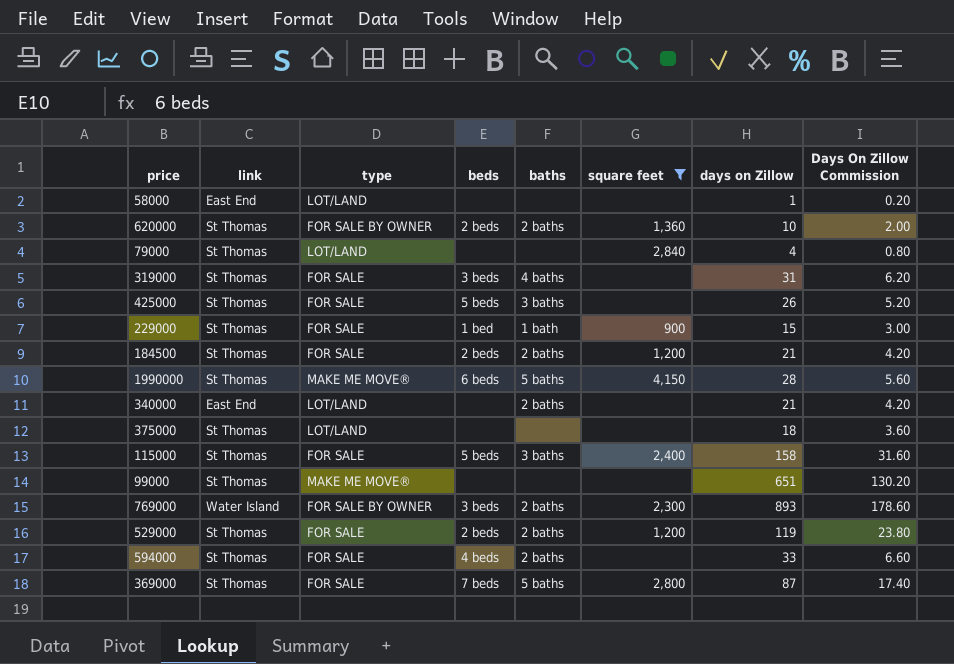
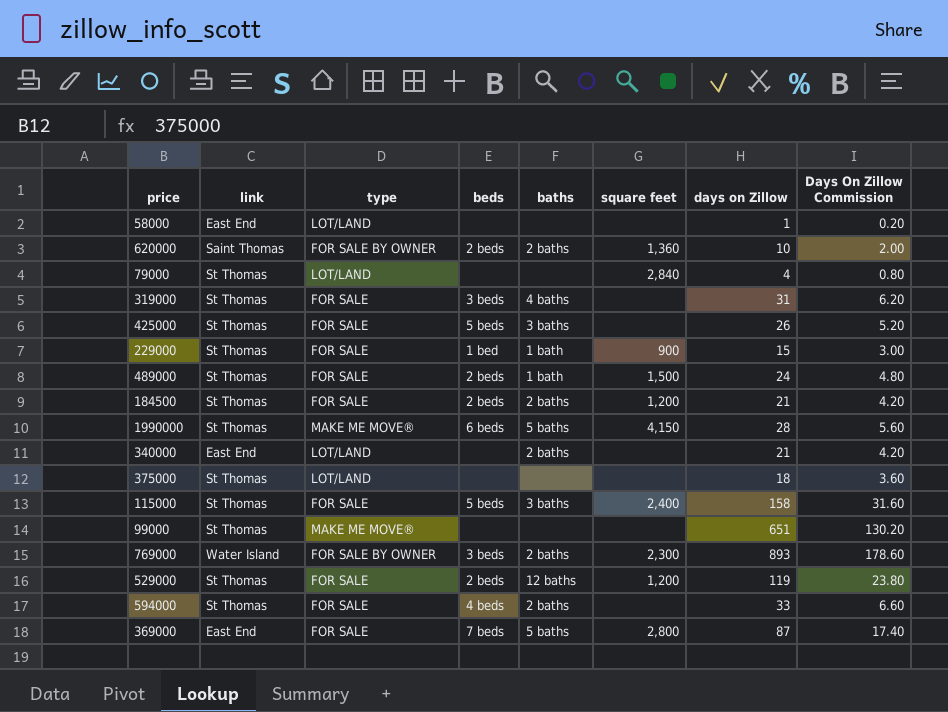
filter: square feet != 1,500 -> none
620000 | link: St Thomas -> Saint Thomas
529000 | baths: 2 baths -> 12 baths
369000 | link: St Thomas -> East End

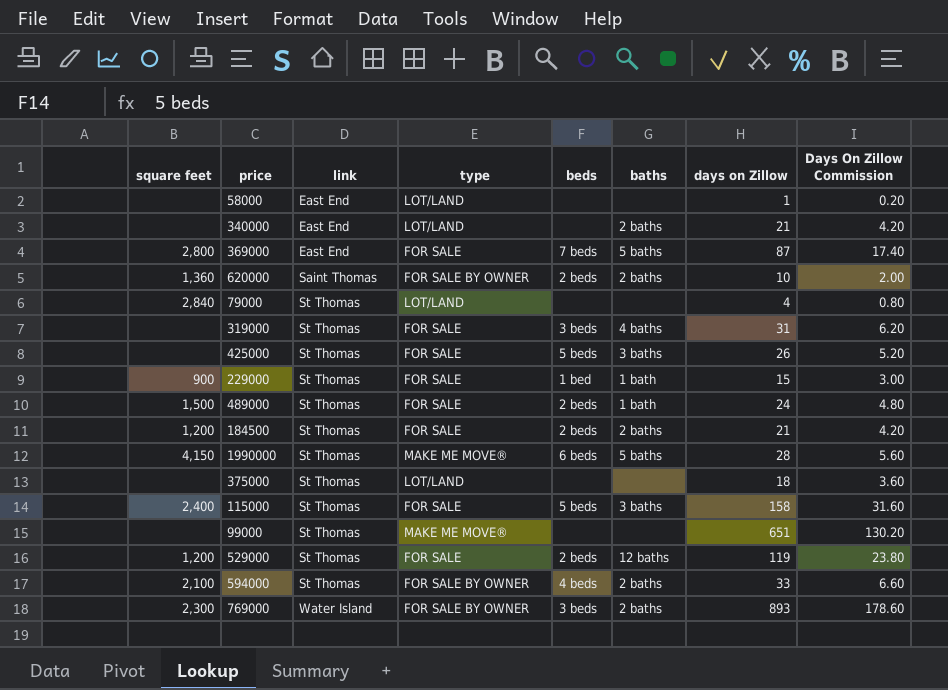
row order: none -> link ascending
column square feet | position: 6 -> 1
594000 | square feet: none -> 2,100
594000 | type: FOR SALE -> FOR SALE BY OWNER

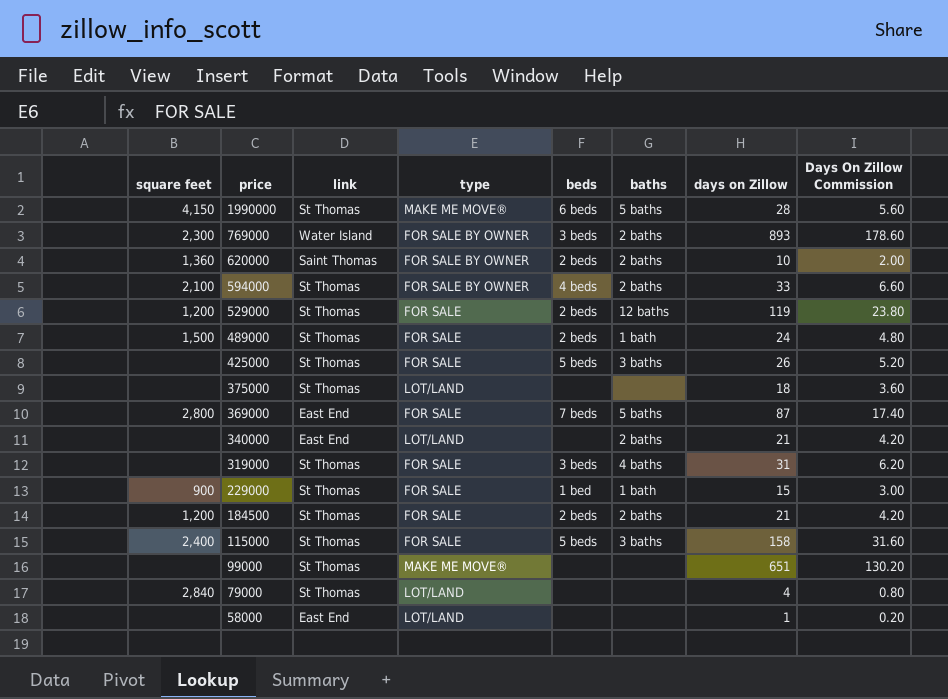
row order: link ascending -> price descending

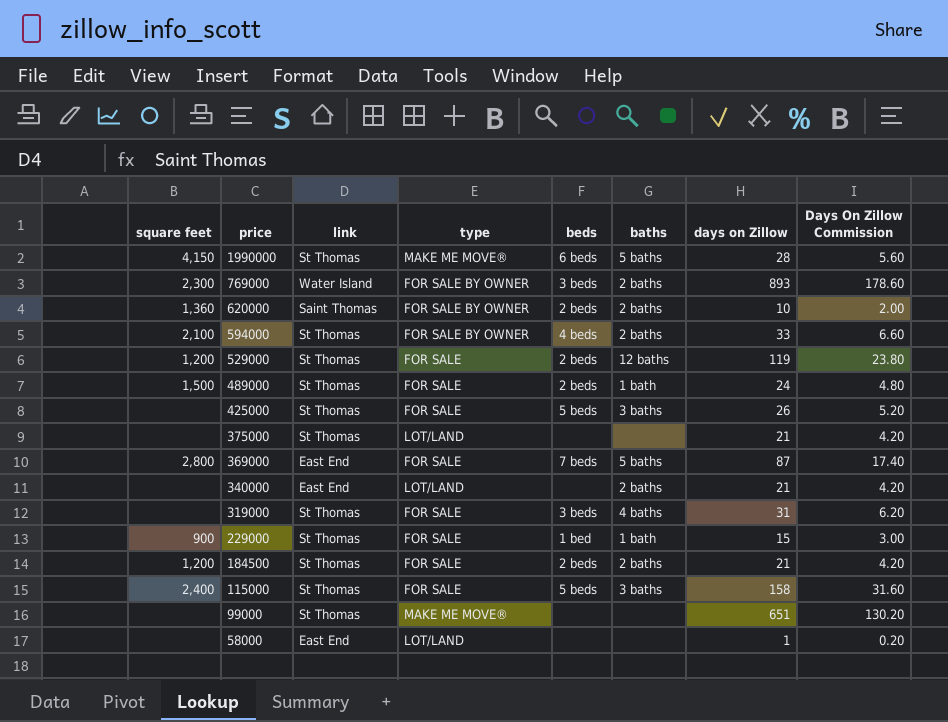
row 79000: 2,840 | St Thomas | LOT/LAND | none | none | 4 | 0.80 -> none
375000 | days on Zillow: 18 -> 21
375000 | Days On Zillow Commission: 3.60 -> 4.20

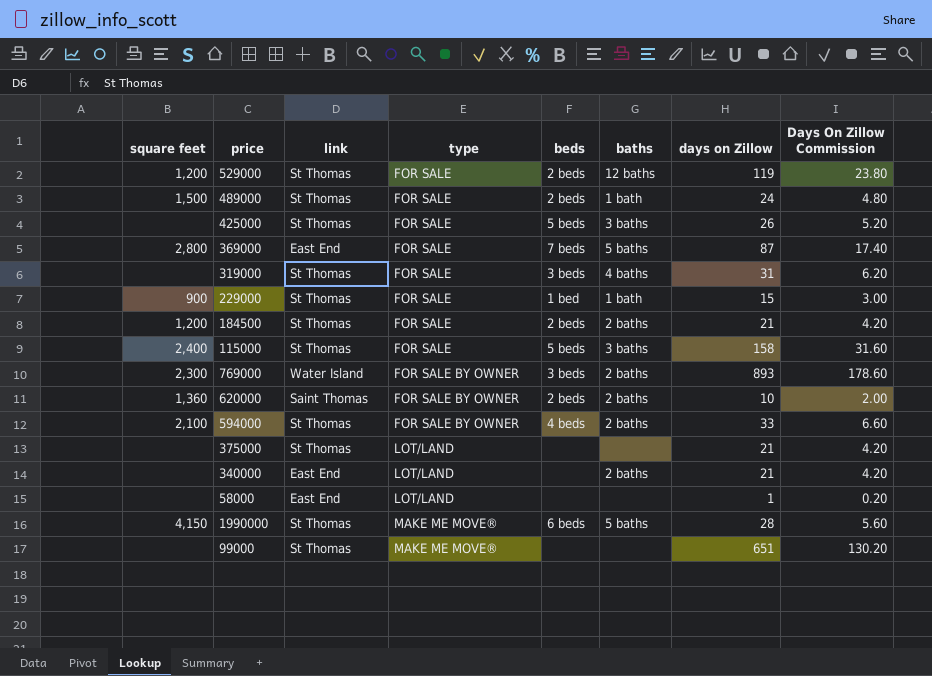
row order: price descending -> type ascending

